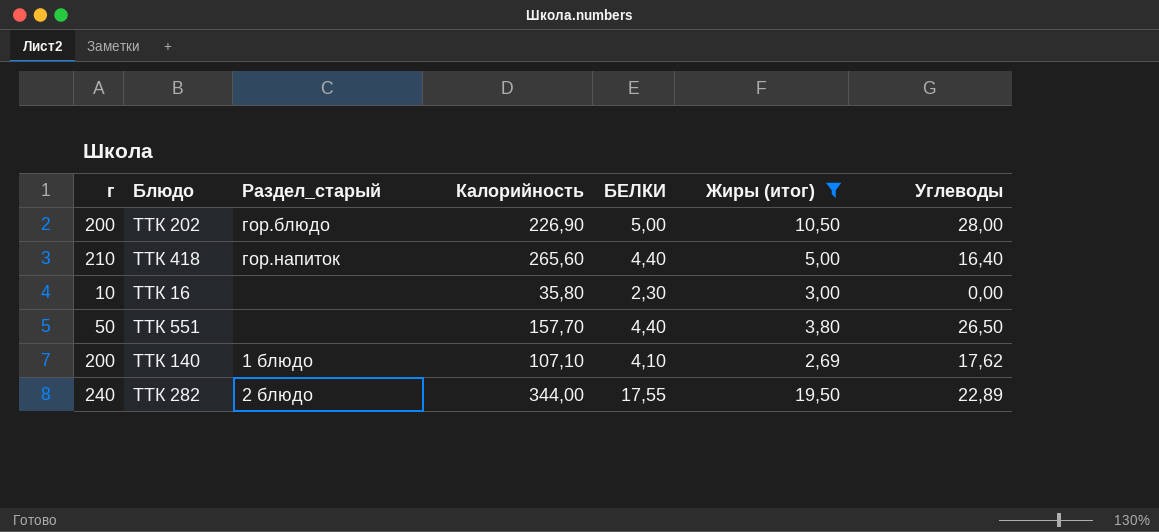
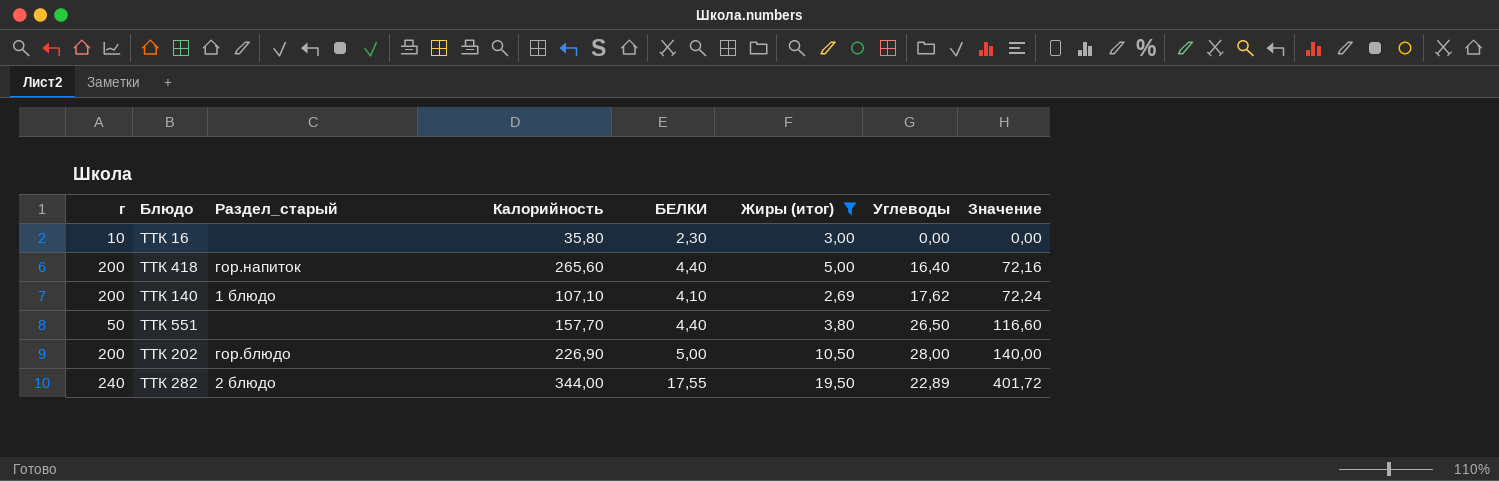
row order: none -> Значение ascending
column Значение | formula: none -> [БЕЛКИ] * [Углеводы]
ТТК 418 | г: 210 -> 200

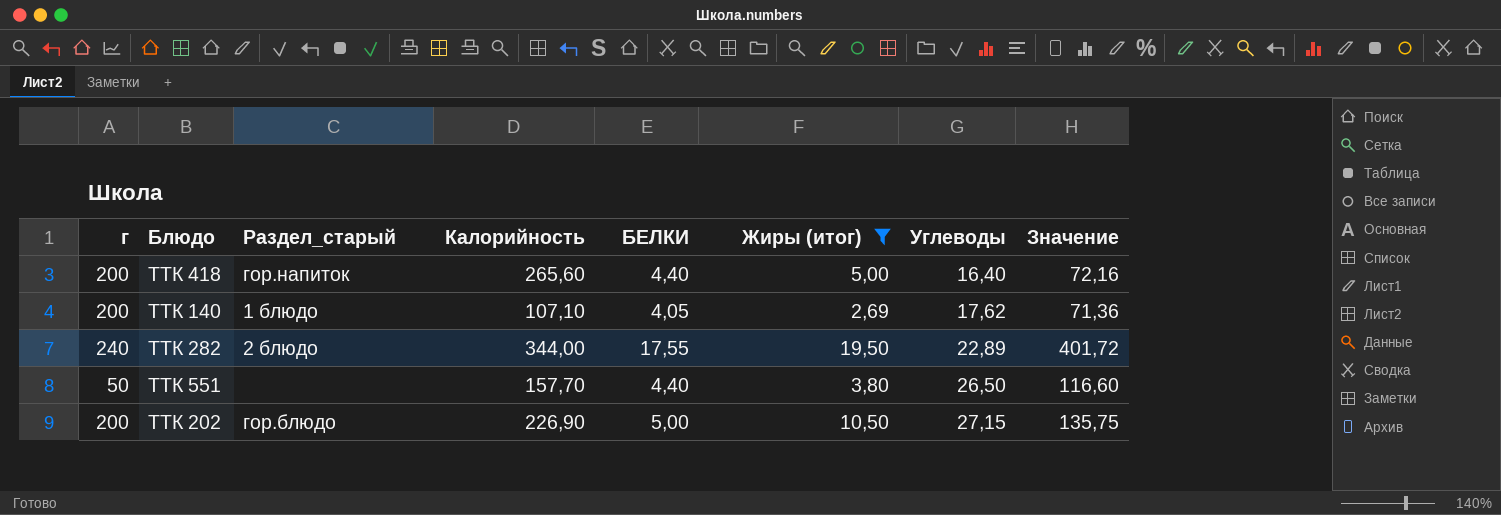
row order: Значение ascending -> Углеводы ascending
row ТТК 16: 10 | none | 35,80 | 2,30 | 3,00 | 0,00 | 0,00 -> none
ТТК 140 | БЕЛКИ: 4,10 -> 4,05
ТТК 140 | Значение: 72,24 -> 71,36
ТТК 202 | Углеводы: 28,00 -> 27,15
ТТК 202 | Значение: 140,00 -> 135,75

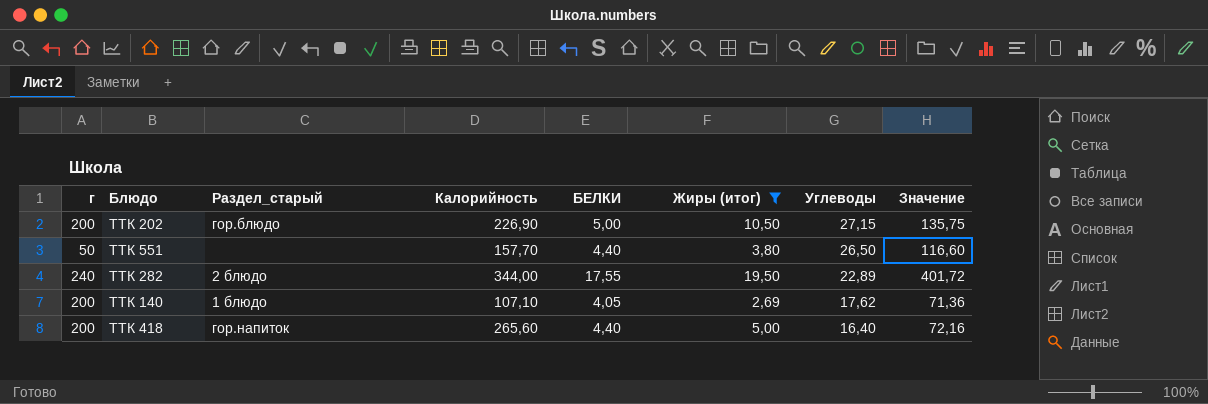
row order: Углеводы ascending -> Углеводы descending

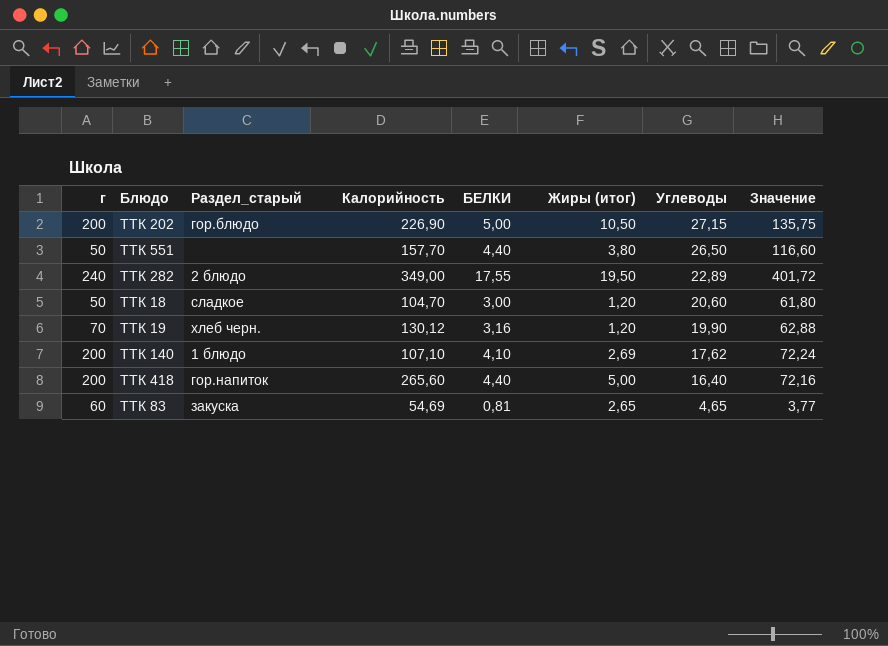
filter: Жиры (итог) >= 2,69 -> none
ТТК 282 | Калорийность: 344,00 -> 349,00
ТТК 140 | БЕЛКИ: 4,05 -> 4,10
ТТК 140 | Значение: 71,36 -> 72,24

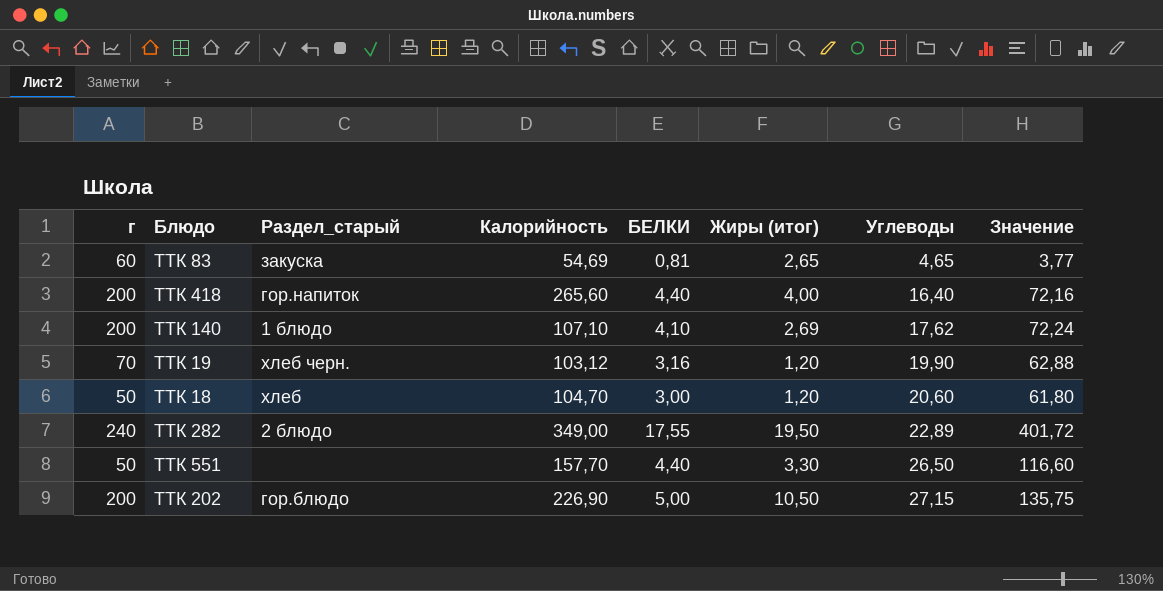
row order: Углеводы descending -> Углеводы ascending
ТТК 418 | Жиры (итог): 5,00 -> 4,00
ТТК 19 | Калорийность: 130,12 -> 103,12
ТТК 18 | Раздел_старый: сладкое -> хлеб
ТТК 551 | Жиры (итог): 3,80 -> 3,30

